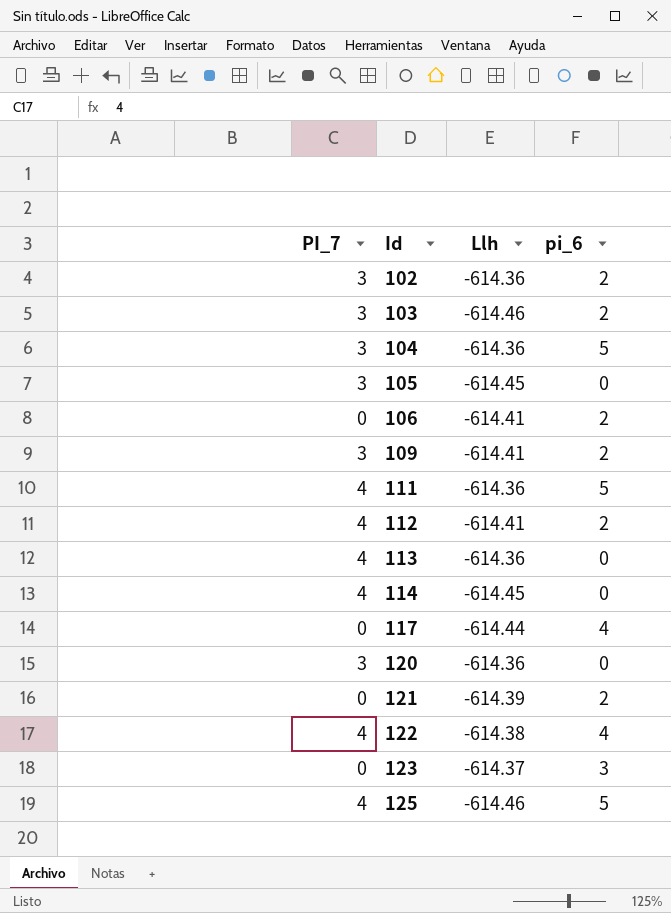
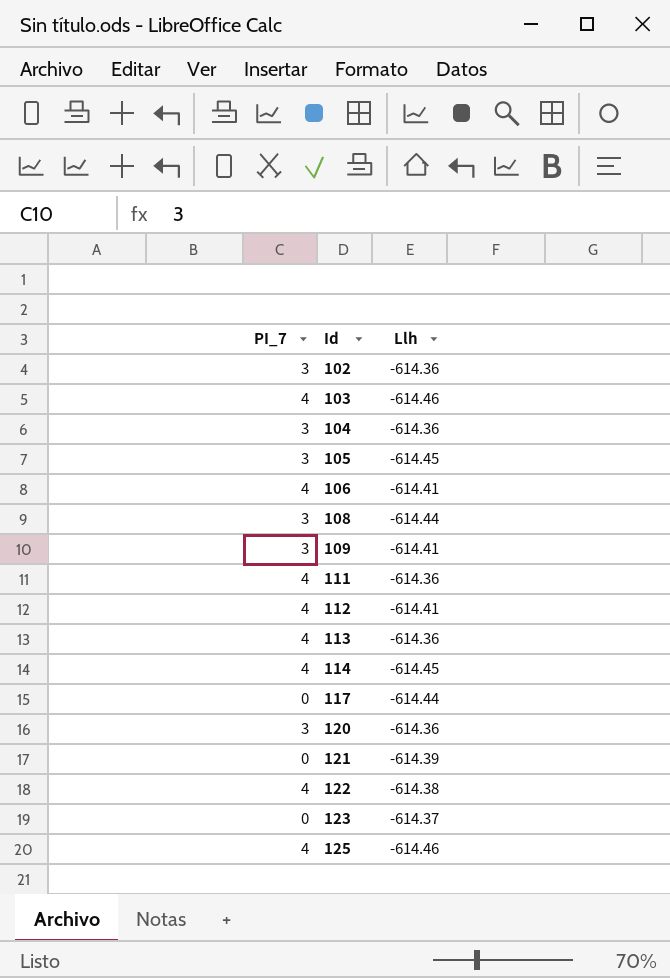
column pi_6 | position: 4 -> none
103 | PI_7: 3 -> 4
106 | PI_7: 0 -> 4
row 108: none -> 3 | -614.44

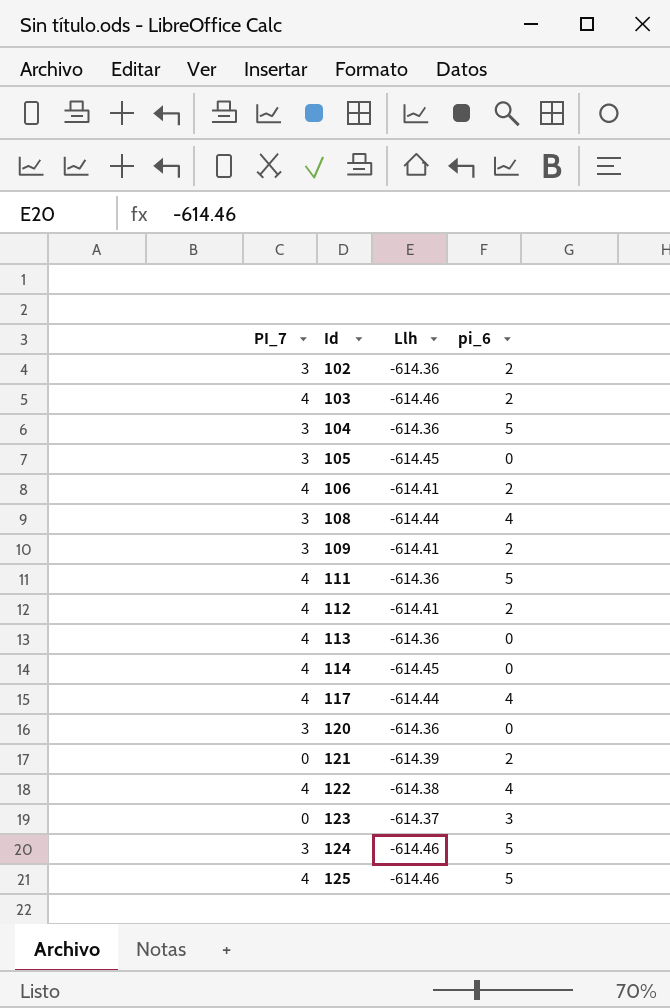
column pi_6 | position: none -> 4
117 | PI_7: 0 -> 4
row 124: none -> 3 | -614.46 | 5

